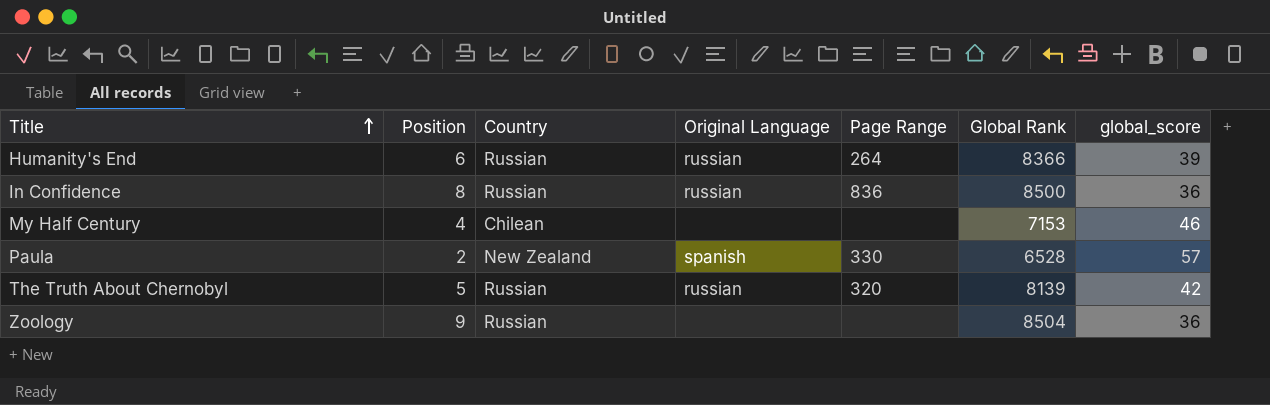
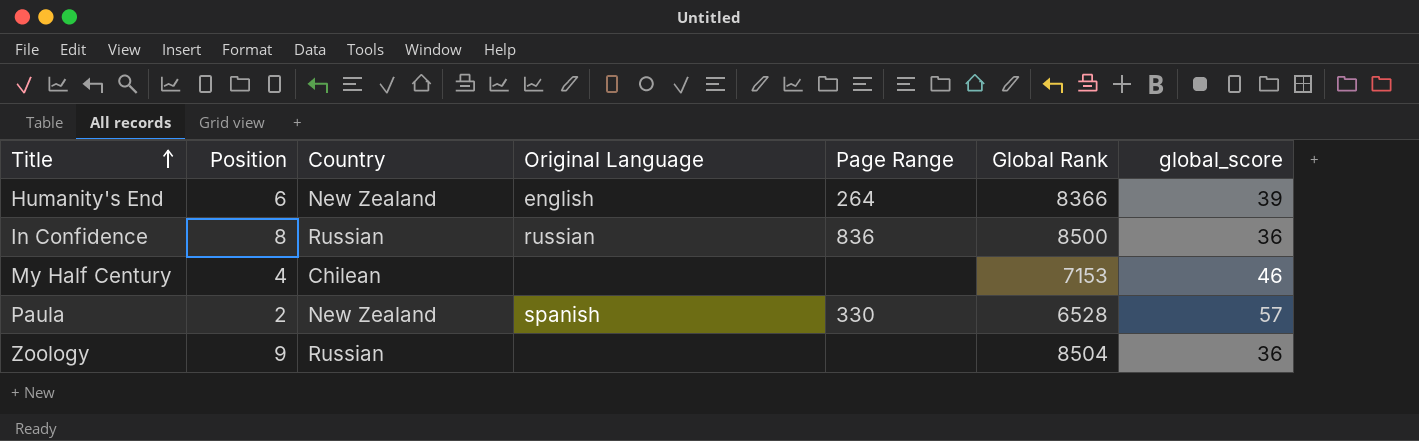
row The Truth About Chernobyl: 5 | Russian | russian | 320 | 8139 | 42 -> none
Humanity's End | Country: Russian -> New Zealand
Humanity's End | Original Language: russian -> english

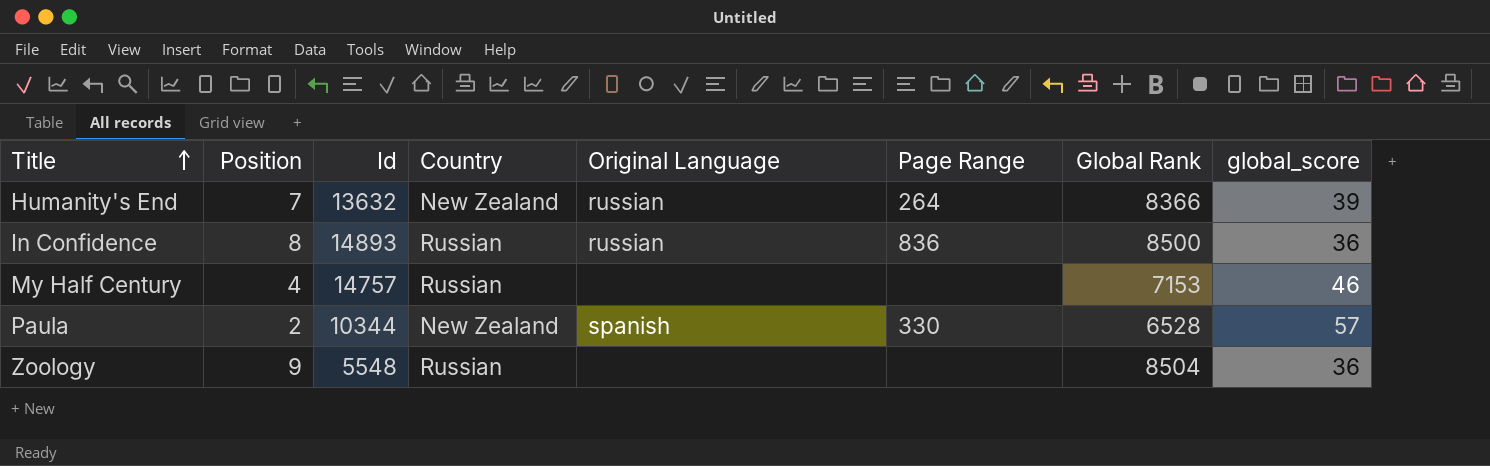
column Id | position: none -> 3
Humanity's End | Position: 6 -> 7
Humanity's End | Original Language: english -> russian
My Half Century | Country: Chilean -> Russian

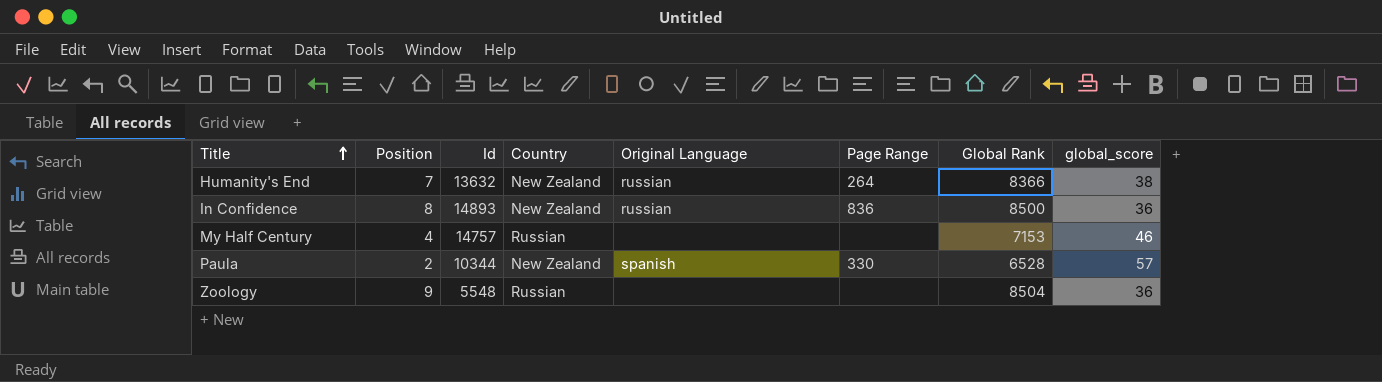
Humanity's End | global_score: 39 -> 38
In Confidence | Country: Russian -> New Zealand

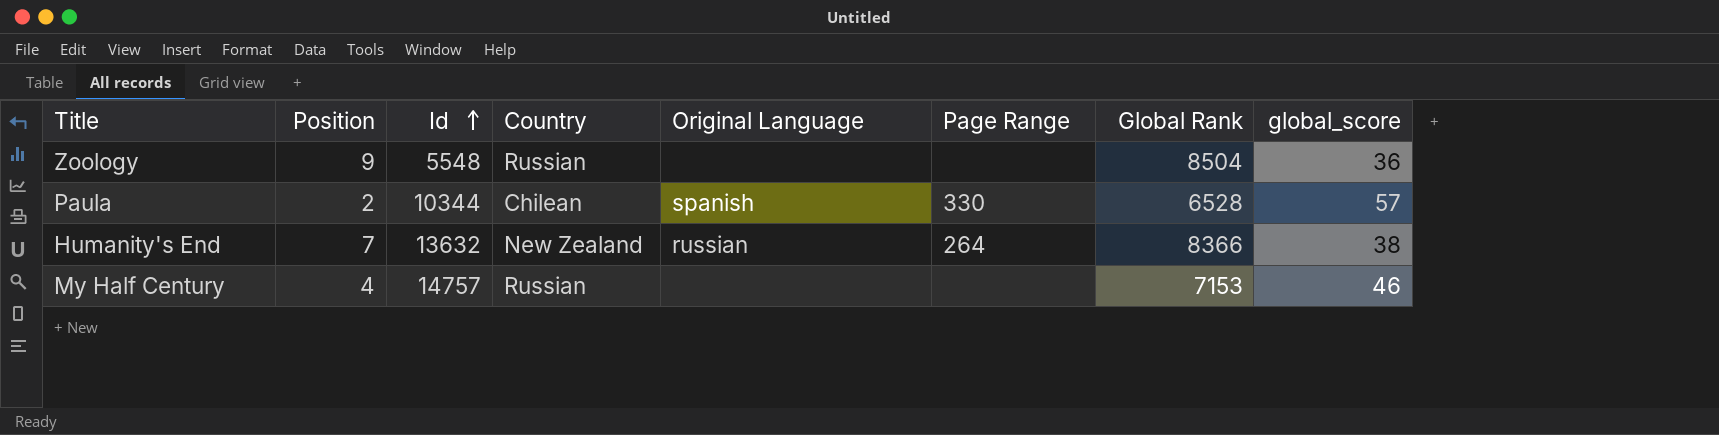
row order: Title ascending -> Id ascending
row In Confidence: 8 | 14893 | New Zealand | russian | 836 | 8500 | 36 -> none
Paula | Country: New Zealand -> Chilean

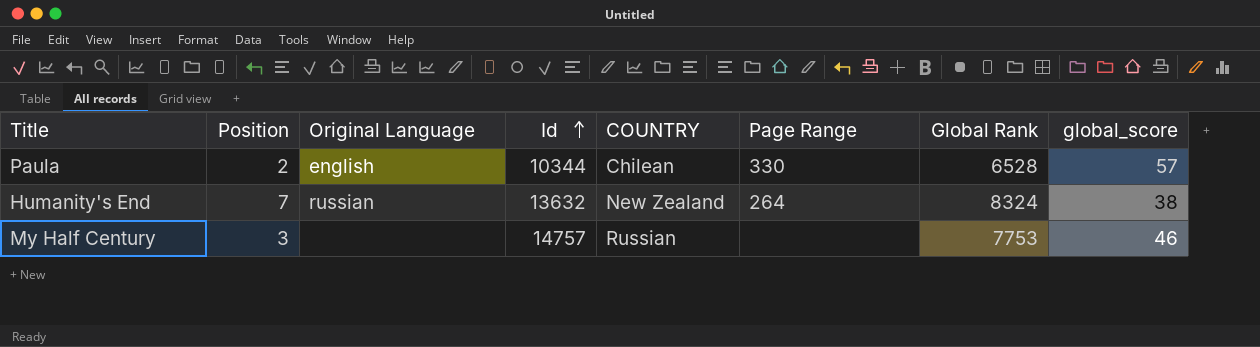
column Original Language | position: 5 -> 3
column name: Country -> COUNTRY
row Zoology: 9 | 5548 | Russian | none | none | 8504 | 36 -> none
Paula | Original Language: spanish -> english
Humanity's End | Global Rank: 8366 -> 8324
My Half Century | Position: 4 -> 3
My Half Century | Global Rank: 7153 -> 7753

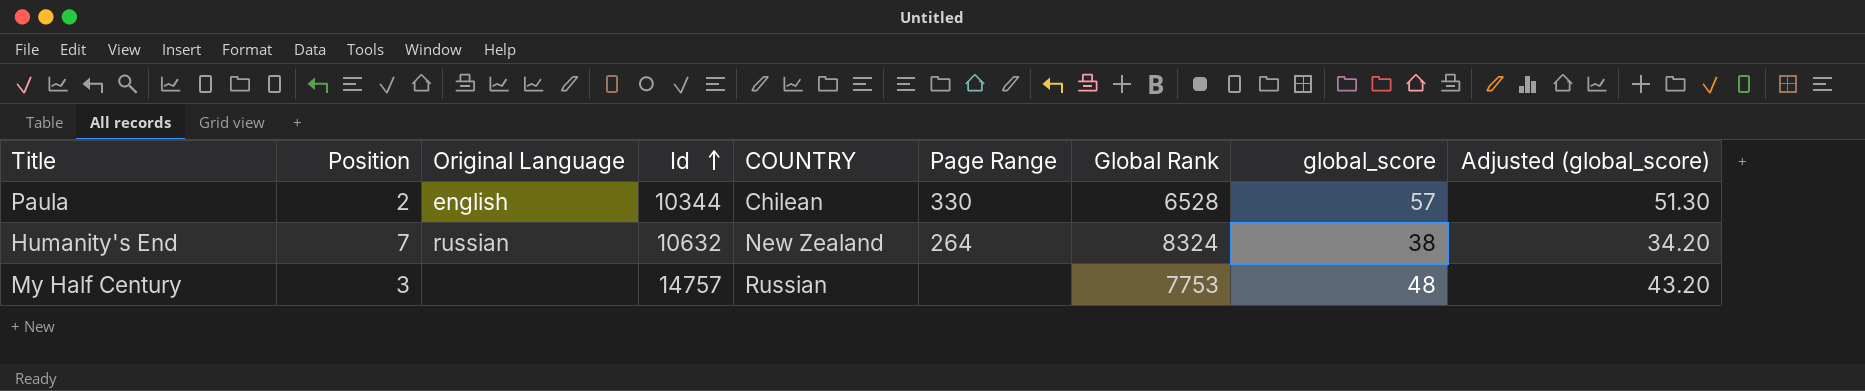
column Adjusted (global_score) | formula: none -> [global_score] * 0.9
Humanity's End | Id: 13632 -> 10632
My Half Century | global_score: 46 -> 48

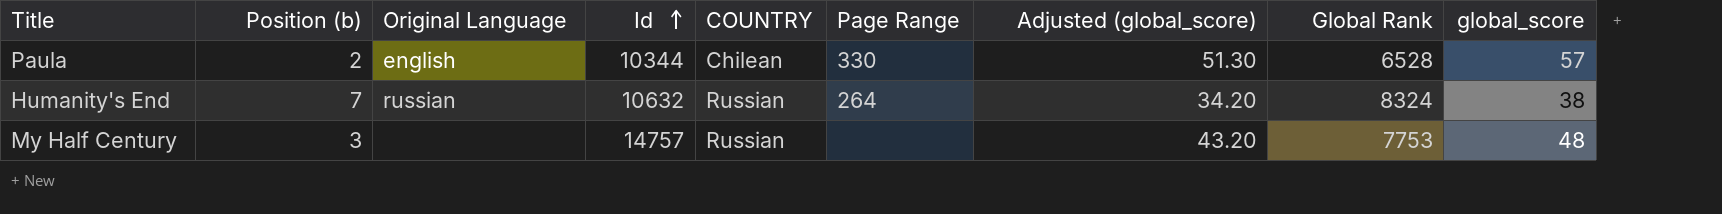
column name: Position -> Position (b)
column Adjusted (global_score) | position: 9 -> 7
Humanity's End | COUNTRY: New Zealand -> Russian

